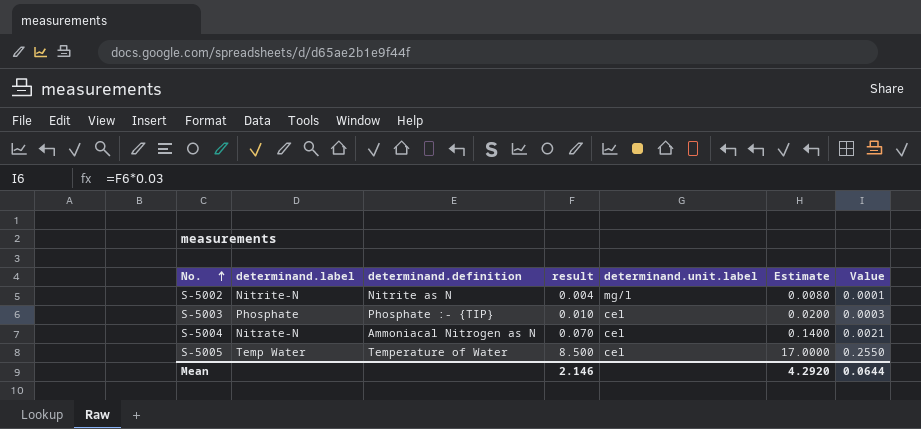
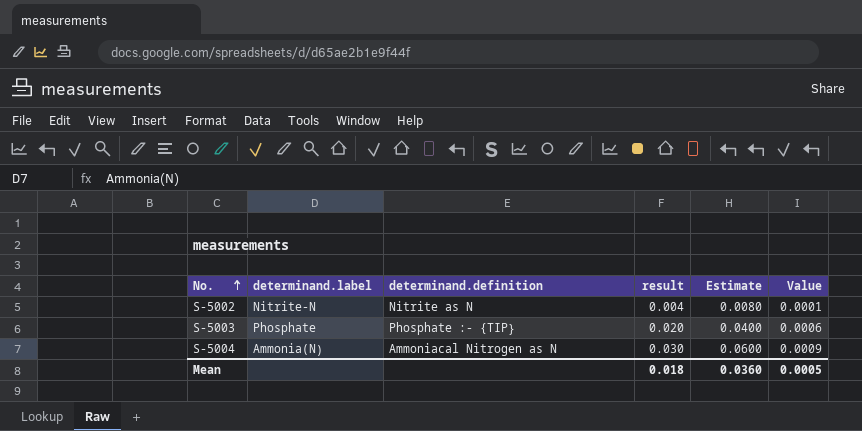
column determinand.unit.label | position: 5 -> none
row S-5005: Temp Water | Temperature of Water | 8.500 | cel | 17.0000 | 0.2550 -> none
S-5003 | result: 0.010 -> 0.020
S-5003 | Estimate: 0.0200 -> 0.0400
S-5003 | Value: 0.0003 -> 0.0006
S-5004 | determinand.label: Nitrate-N -> Ammonia(N)
S-5004 | result: 0.070 -> 0.030
S-5004 | Estimate: 0.1400 -> 0.0600
S-5004 | Value: 0.0021 -> 0.0009
Mean | result: 2.146 -> 0.018
Mean | Estimate: 4.2920 -> 0.0360
Mean | Value: 0.0644 -> 0.0005

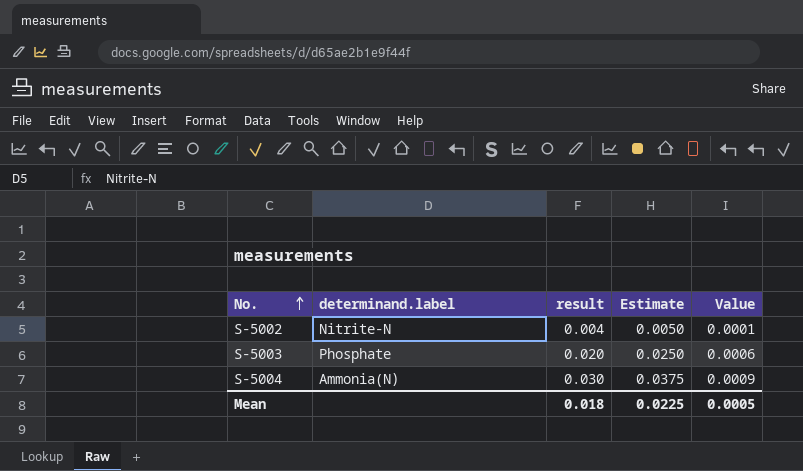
column determinand.definition | position: 3 -> none
column Estimate | formula: [result] * 2 -> [result] * 1.25
Mean | Estimate: 0.0360 -> 0.0225

